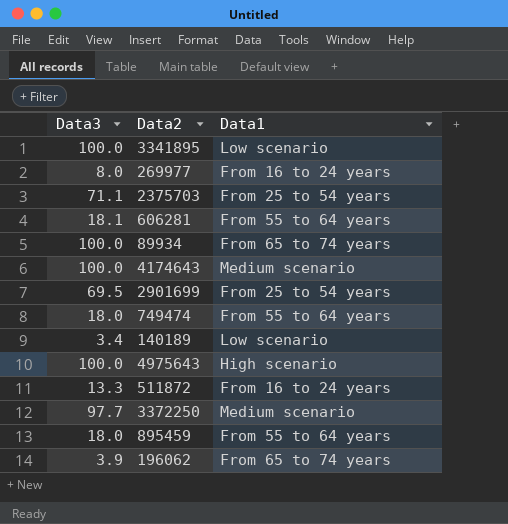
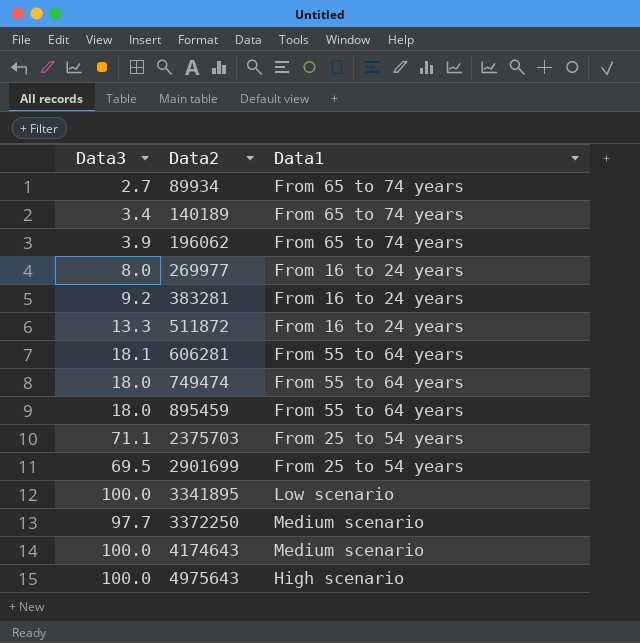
row order: none -> Data2 ascending
89934 | Data3: 100.0 -> 2.7
140189 | Data1: Low scenario -> From 65 to 74 years
row 383281: none -> 9.2 | From 16 to 24 years

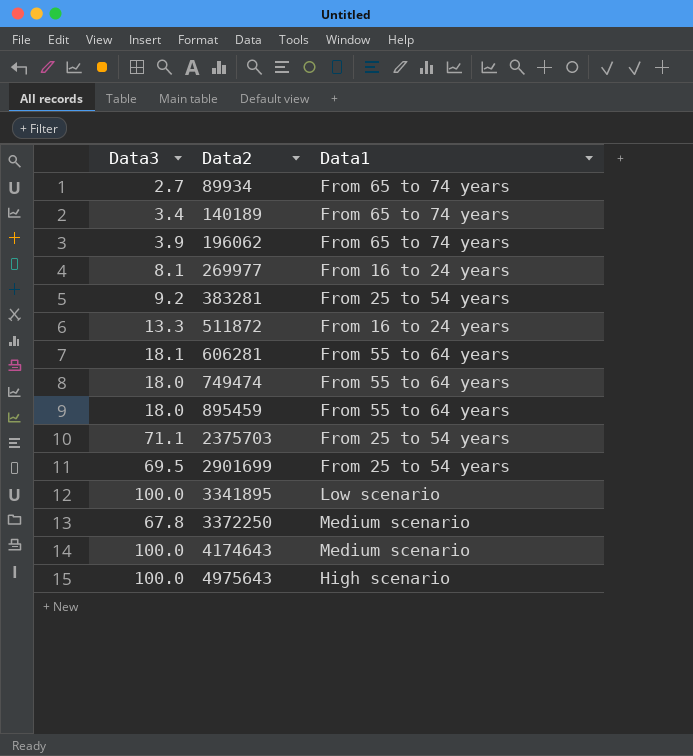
269977 | Data3: 8.0 -> 8.1
383281 | Data1: From 16 to 24 years -> From 25 to 54 years
3372250 | Data3: 97.7 -> 67.8

